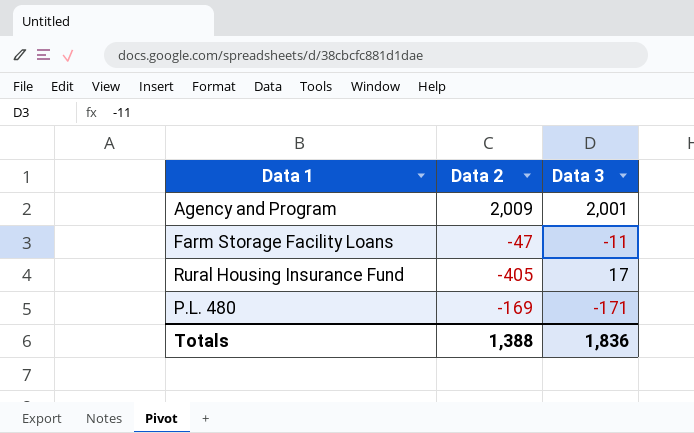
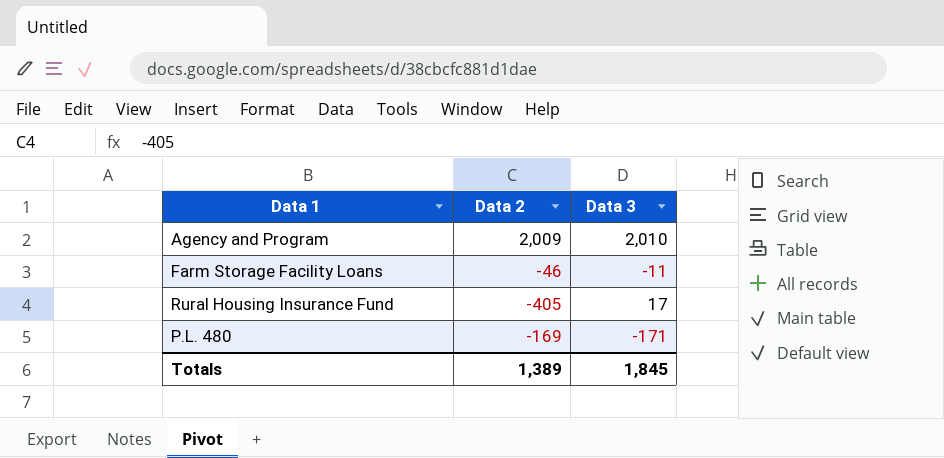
Agency and Program | Data 3: 2,001 -> 2,010
Farm Storage Facility Loans | Data 2: -47 -> -46
Totals | Data 2: 1,388 -> 1,389
Totals | Data 3: 1,836 -> 1,845

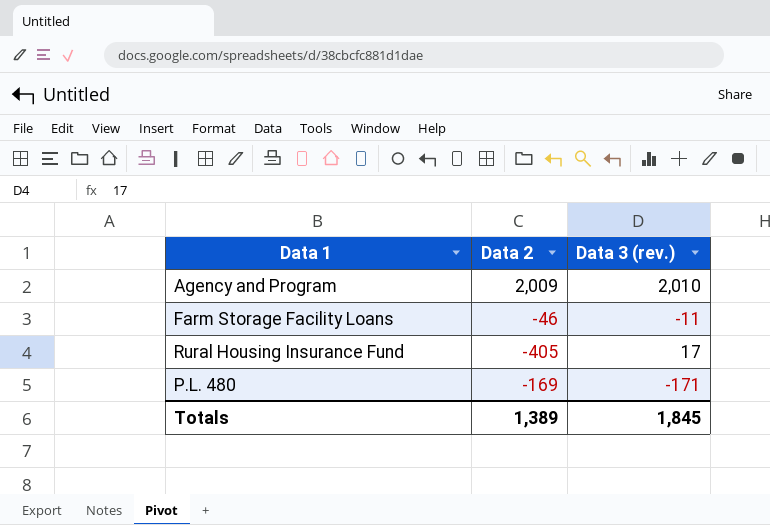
column name: Data 3 -> Data 3 (rev.)

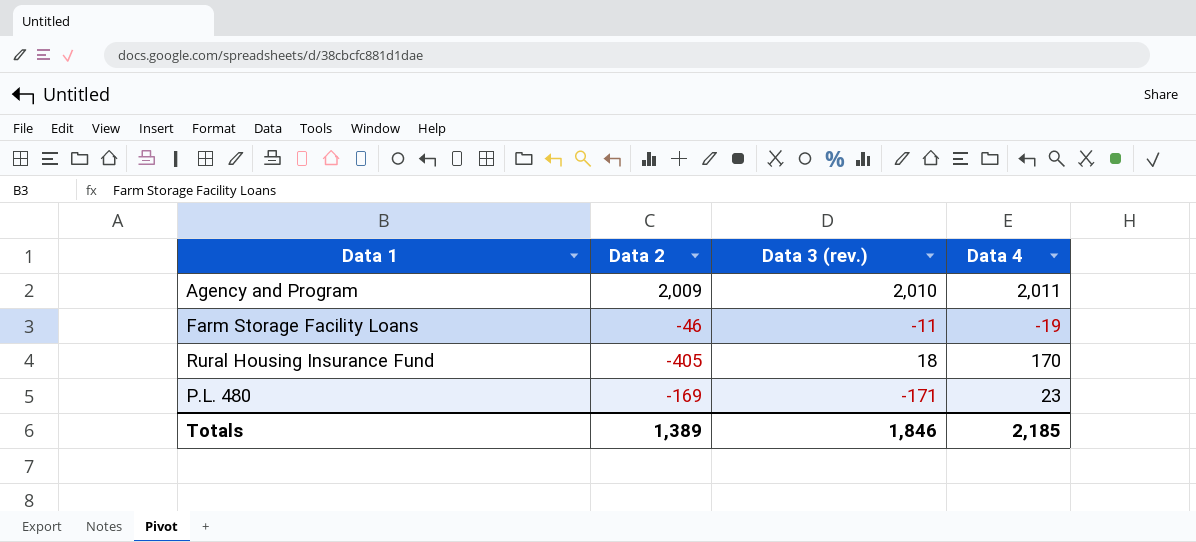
column Data 4 | position: none -> 4
Rural Housing Insurance Fund | Data 3 (rev.): 17 -> 18
Totals | Data 3 (rev.): 1,845 -> 1,846

